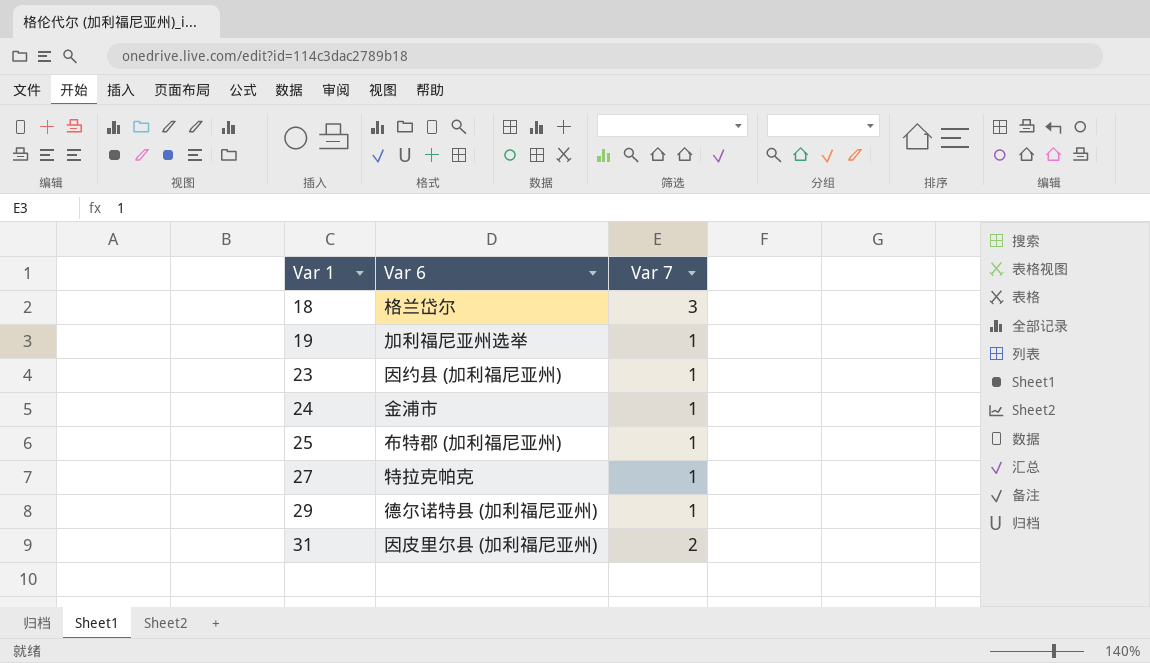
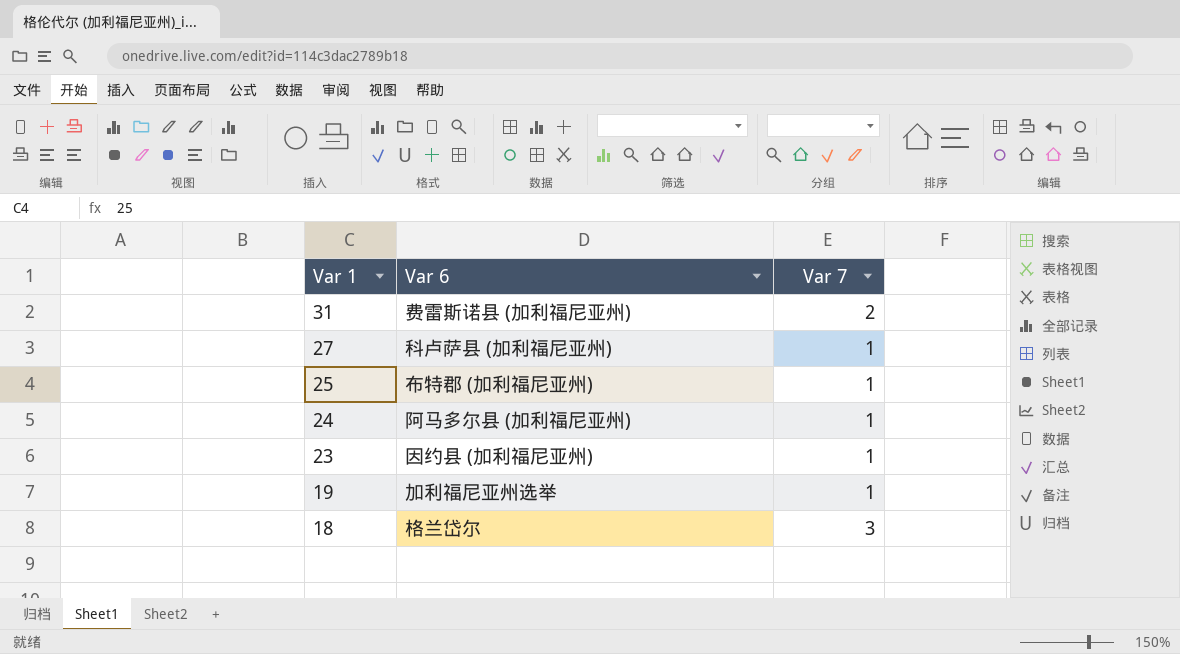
row order: Var 1 ascending -> Var 1 descending
row 29: 德尔诺特县 (加利福尼亚州) | 1 -> none
31 | Var 6: 因皮里尔县 (加利福尼亚州) -> 费雷斯诺县 (加利福尼亚州)
27 | Var 6: 特拉克帕克 -> 科卢萨县 (加利福尼亚州)
24 | Var 6: 金浦市 -> 阿马多尔县 (加利福尼亚州)

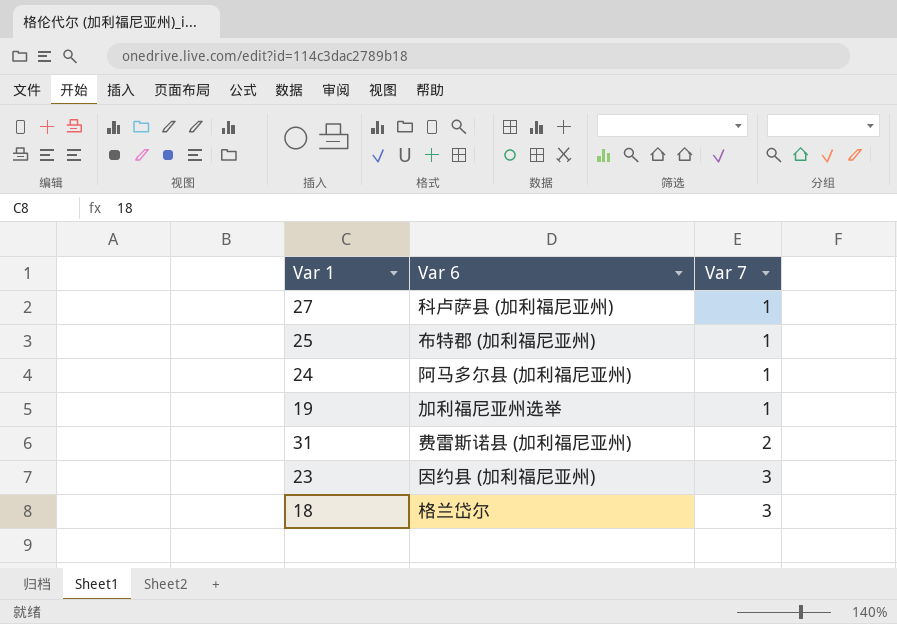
row order: Var 1 descending -> Var 7 ascending
23 | Var 7: 1 -> 3

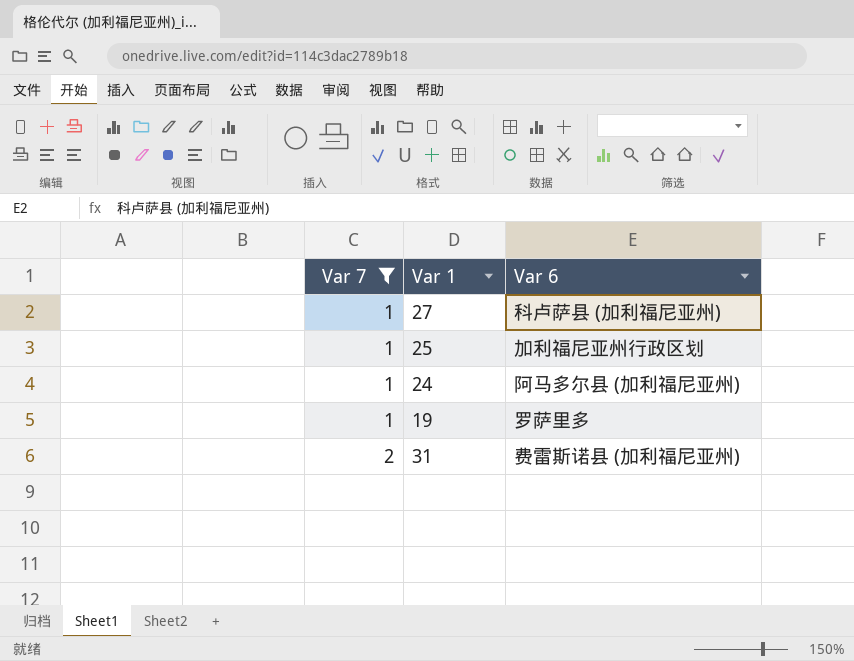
filter: none -> Var 7 != 3
column Var 7 | position: 3 -> 1
25 | Var 6: 布特郡 (加利福尼亚州) -> 加利福尼亚州行政区划
19 | Var 6: 加利福尼亚州选举 -> 罗萨里多

